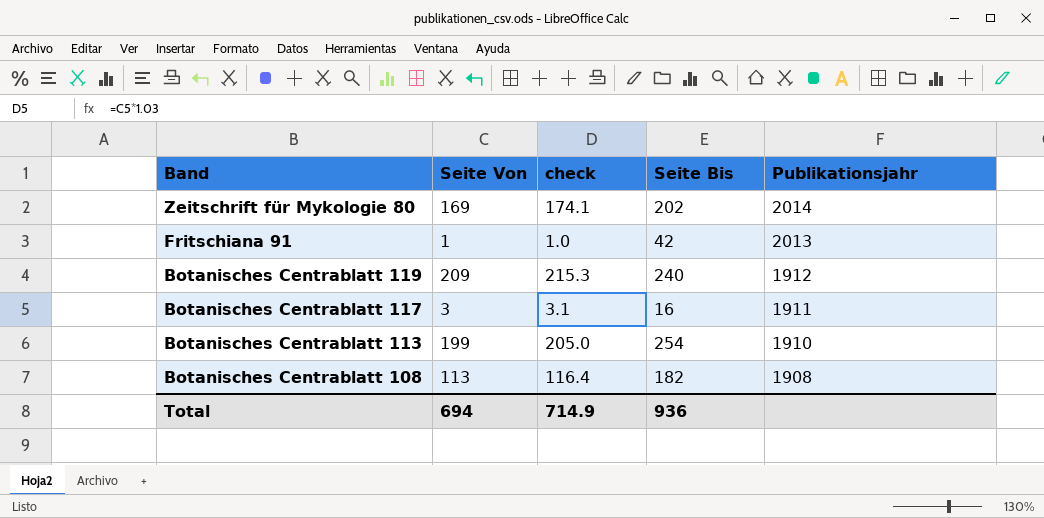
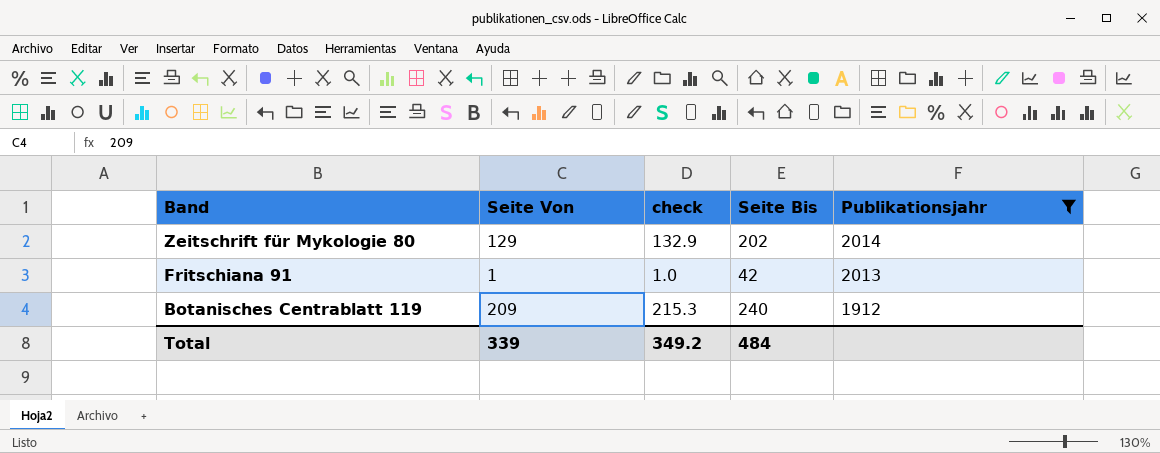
filter: none -> Publikationsjahr >= 1912
Zeitschrift für Mykologie 80 | Seite Von: 169 -> 129
Zeitschrift für Mykologie 80 | check: 174.1 -> 132.9
Total | Seite Von: 694 -> 339
Total | check: 714.9 -> 349.2
Total | Seite Bis: 936 -> 484

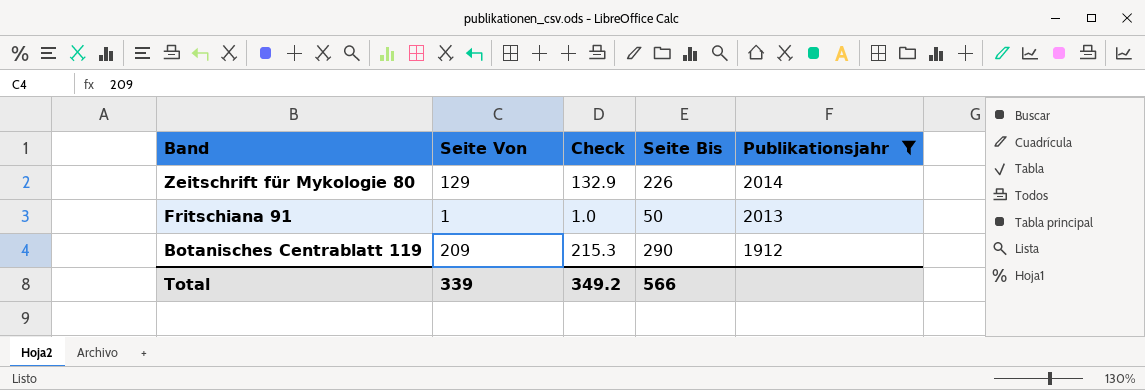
column name: check -> Check
Zeitschrift für Mykologie 80 | Seite Bis: 202 -> 226
Fritschiana 91 | Seite Bis: 42 -> 50
Botanisches Centrablatt 119 | Seite Bis: 240 -> 290
Total | Seite Bis: 484 -> 566

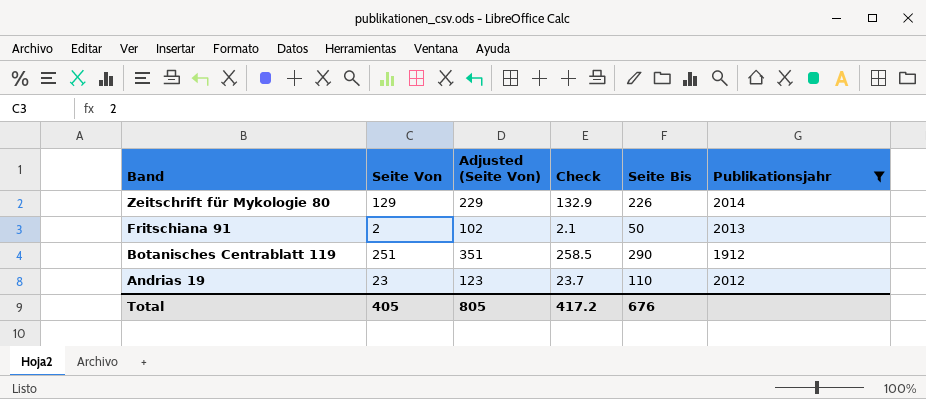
column Adjusted (Seite Von) | formula: none -> [Seite Von] + 100
Fritschiana 91 | Seite Von: 1 -> 2
Fritschiana 91 | Check: 1.0 -> 2.1
Botanisches Centrablatt 119 | Seite Von: 209 -> 251
Botanisches Centrablatt 119 | Check: 215.3 -> 258.5
row Andrias 19: none -> 23 | 123 | 23.7 | 110 | 2012
Total | Seite Von: 339 -> 405
Total | Check: 349.2 -> 417.2
Total | Seite Bis: 566 -> 676

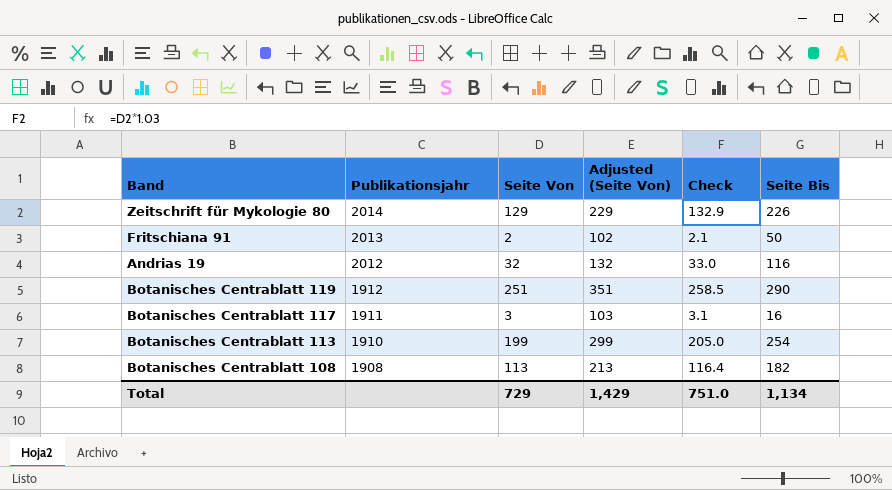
filter: Publikationsjahr >= 1912 -> none
row order: Band descending -> Publikationsjahr descending
column Publikationsjahr | position: 6 -> 2
Andrias 19 | Seite Von: 23 -> 32
Andrias 19 | Adjusted (Seite Von): 123 -> 132
Andrias 19 | Check: 23.7 -> 33.0
Andrias 19 | Seite Bis: 110 -> 116
Total | Seite Von: 405 -> 729
Total | Adjusted (Seite Von): 805 -> 1,429
Total | Check: 417.2 -> 751.0
Total | Seite Bis: 676 -> 1,134

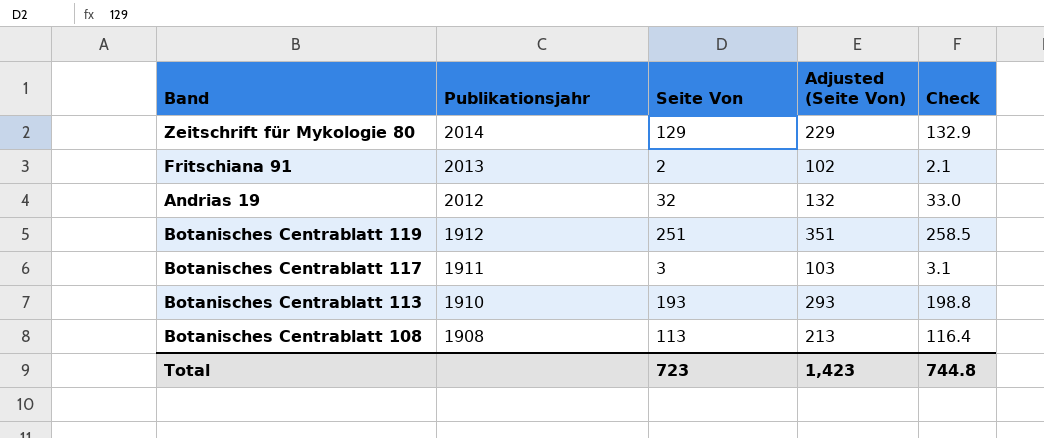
column Seite Bis | position: 6 -> none
Botanisches Centrablatt 113 | Seite Von: 199 -> 193
Botanisches Centrablatt 113 | Adjusted (Seite Von): 299 -> 293
Botanisches Centrablatt 113 | Check: 205.0 -> 198.8
Total | Seite Von: 729 -> 723
Total | Adjusted (Seite Von): 1,429 -> 1,423
Total | Check: 751.0 -> 744.8

